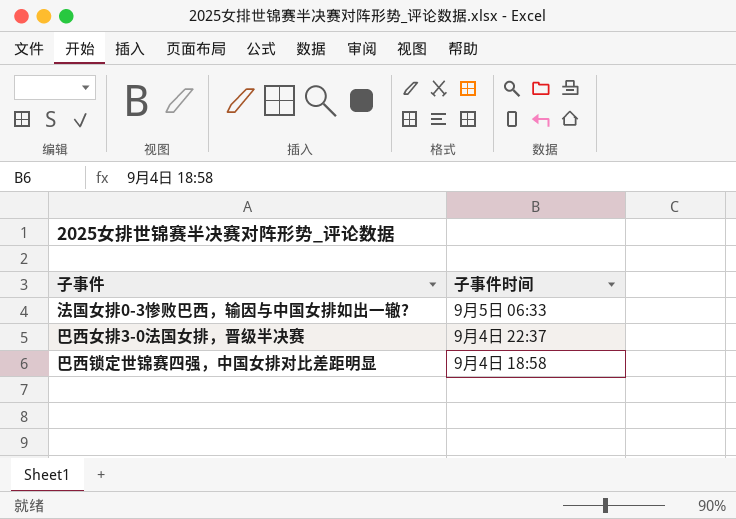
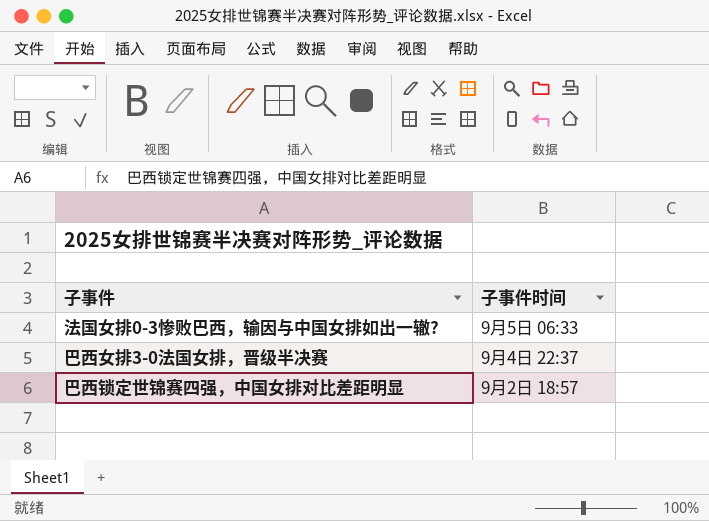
巴西锁定世锦赛四强，中国女排对比差距明显 | 子事件时间: 9月4日 18:58 -> 9月2日 18:57

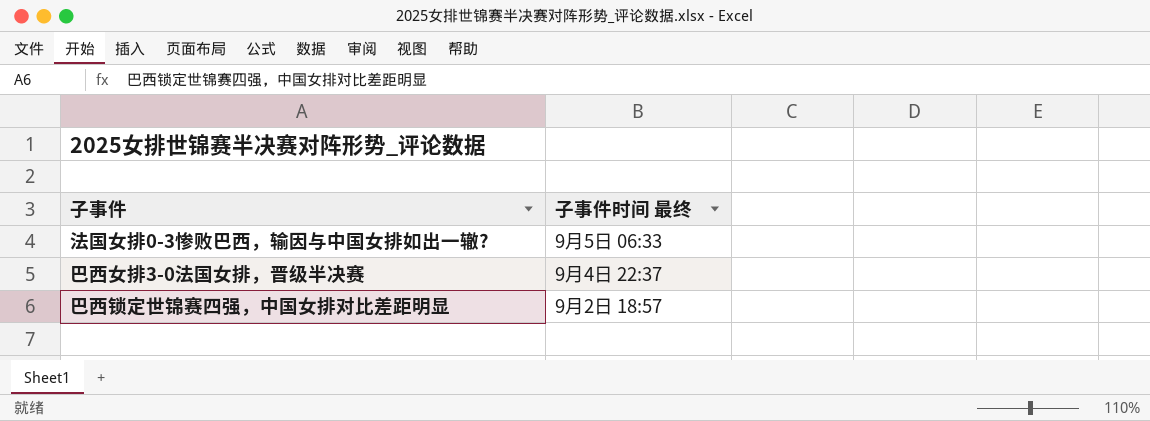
column name: 子事件时间 -> 子事件时间 最终

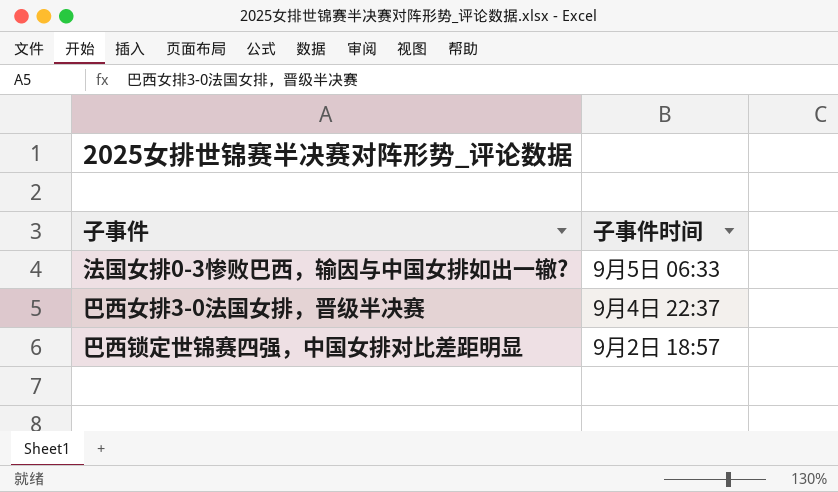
column name: 子事件时间 最终 -> 子事件时间

